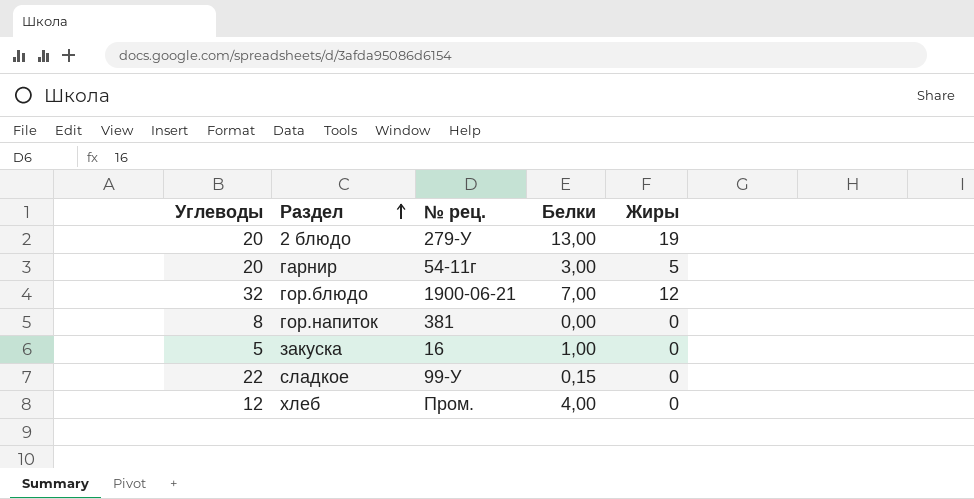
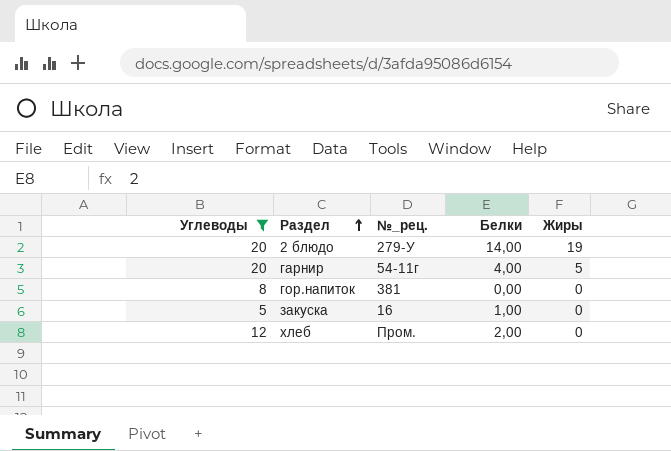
filter: none -> Углеводы <= 20
column name: № рец. -> №_рец.
2 блюдо | Белки: 13,00 -> 14,00
гарнир | Белки: 3,00 -> 4,00
хлеб | Белки: 4,00 -> 2,00

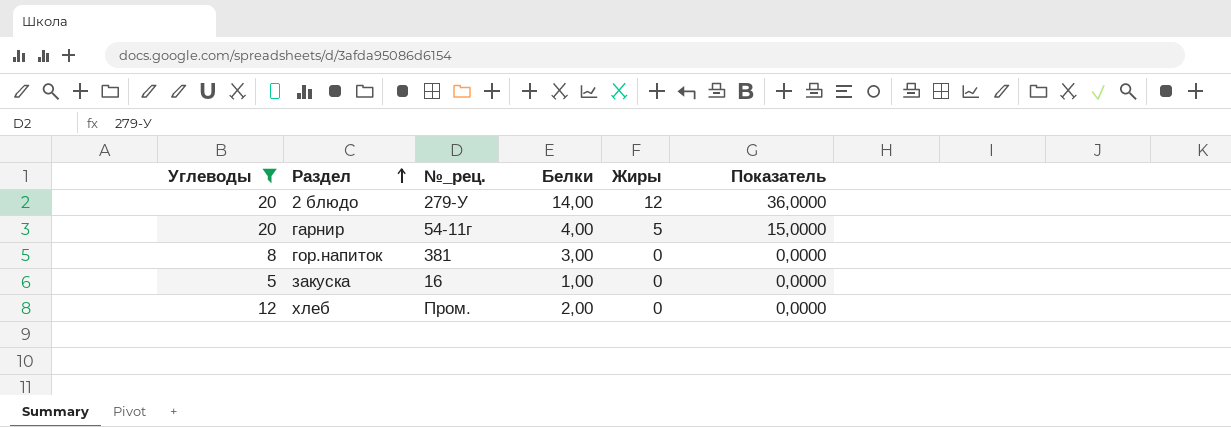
column Показатель | formula: none -> [Жиры] * 3
2 блюдо | Жиры: 19 -> 12
гор.напиток | Белки: 0,00 -> 3,00

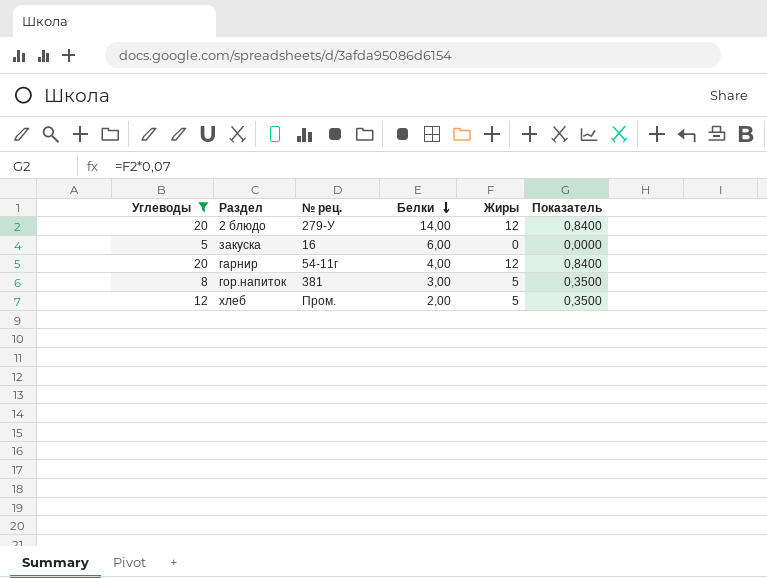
row order: Раздел ascending -> Белки descending
column name: №_рец. -> № рец.
column Показатель | formula: [Жиры] * 3 -> [Жиры] * 0,07
закуска | Белки: 1,00 -> 6,00
гарнир | Жиры: 5 -> 12
гор.напиток | Жиры: 0 -> 5
хлеб | Жиры: 0 -> 5

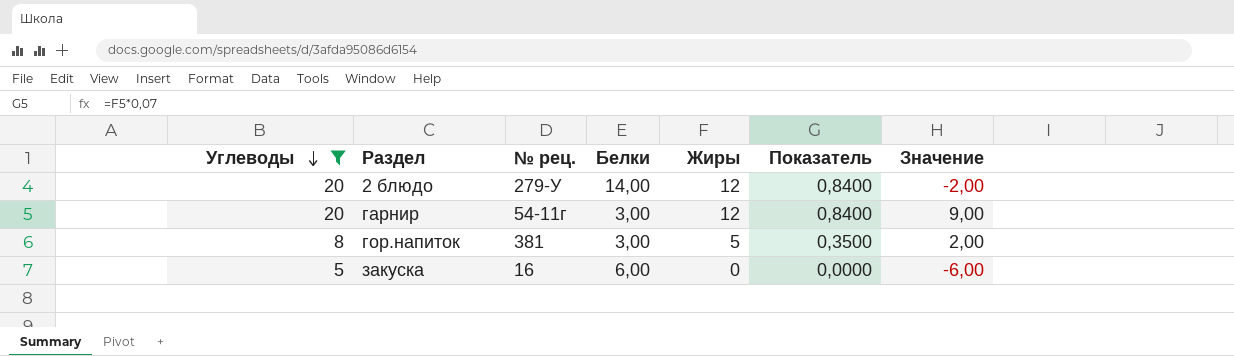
row order: Белки descending -> Углеводы descending
column Значение | formula: none -> [Жиры] - [Белки]
row хлеб: 12 | Пром. | 2,00 | 5 | 0,3500 -> none
гарнир | Белки: 4,00 -> 3,00

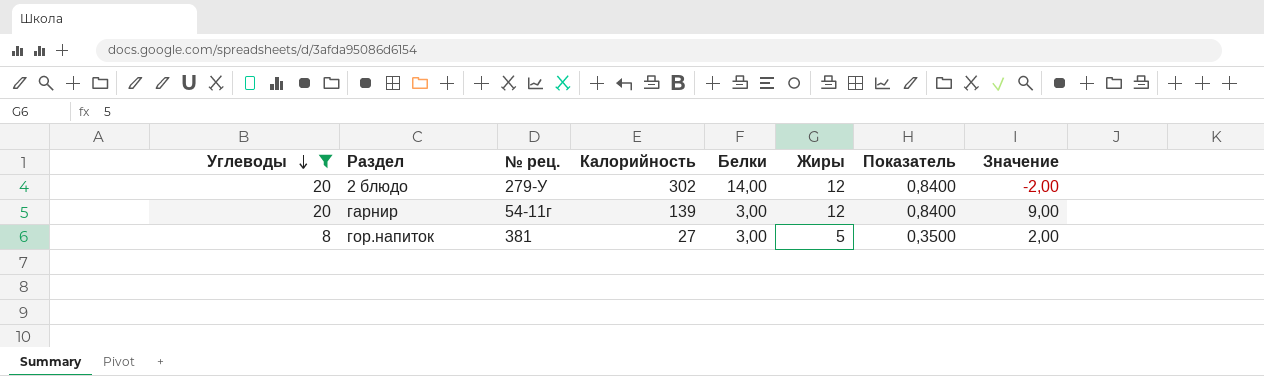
column Калорийность | position: none -> 4
row закуска: 5 | 16 | 6,00 | 0 | 0,0000 | -6,00 -> none

